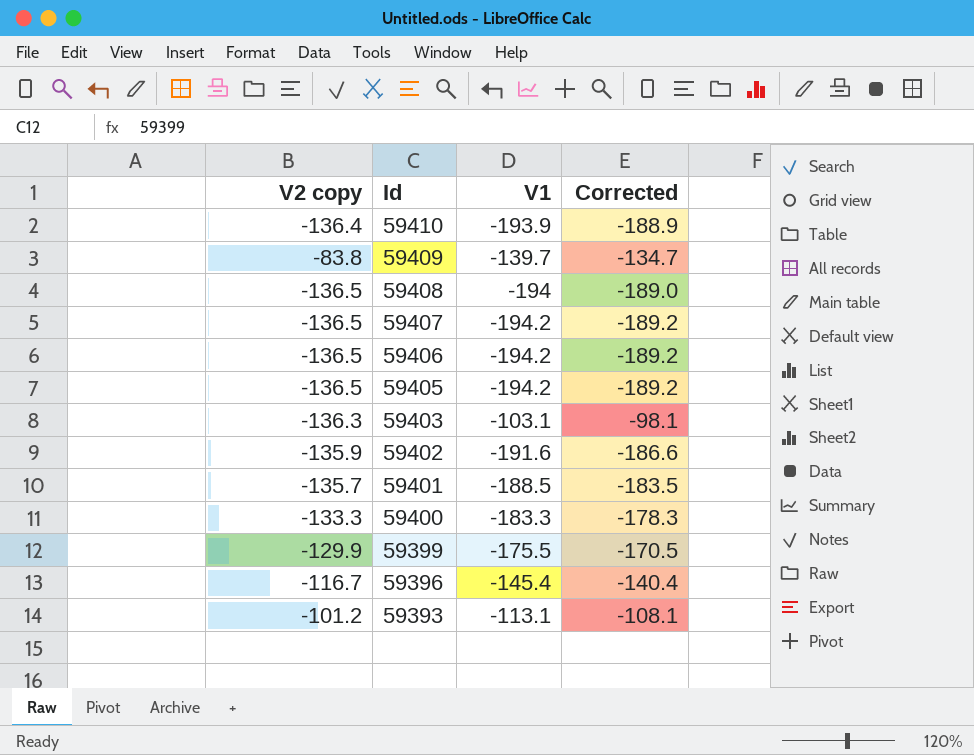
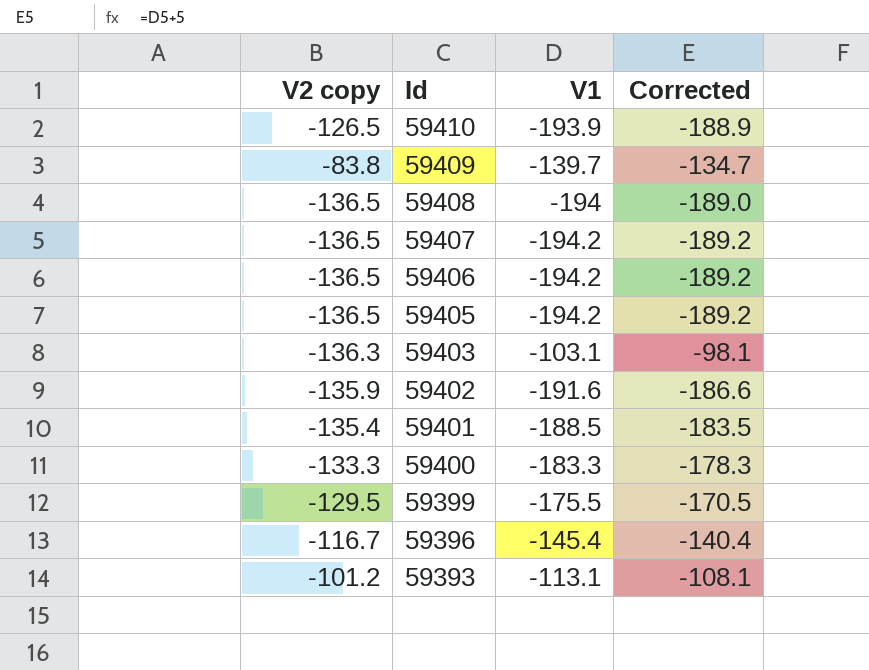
59410 | V2 copy: -136.4 -> -126.5
59401 | V2 copy: -135.7 -> -135.4
59399 | V2 copy: -129.9 -> -129.5

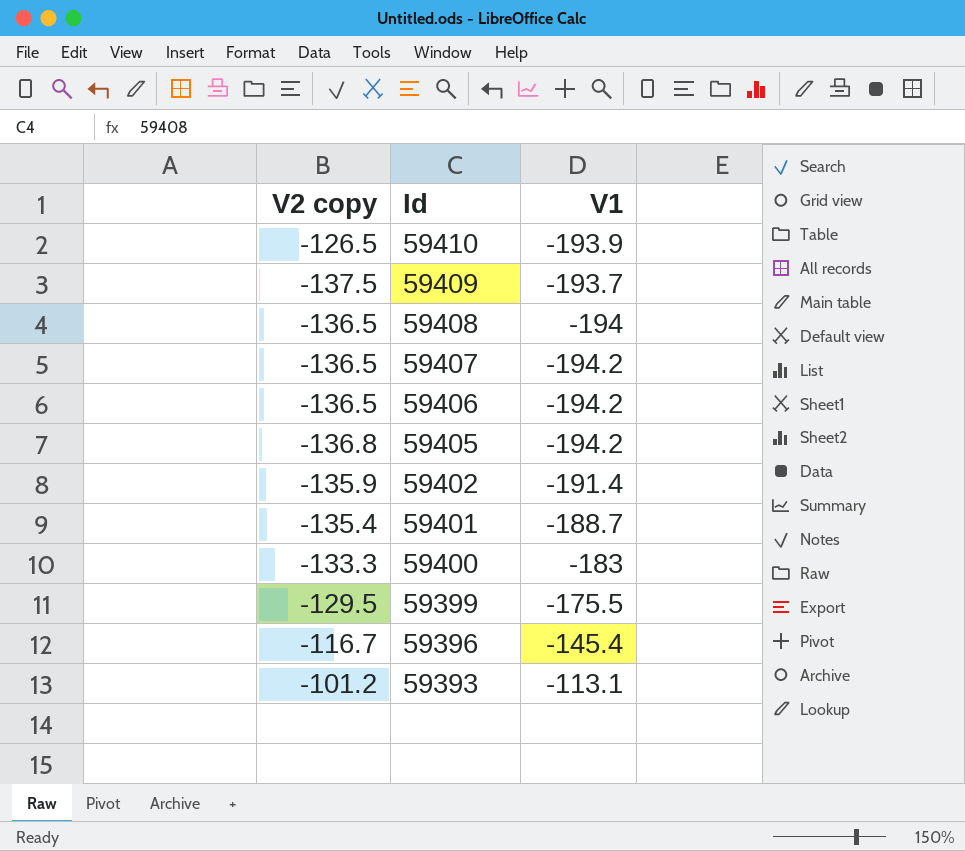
column Corrected | formula: [V1] + 5 -> none
row 59403: -136.3 | -103.1 | -98.1 -> none
59409 | V2 copy: -83.8 -> -137.5
59409 | V1: -139.7 -> -193.7
59405 | V2 copy: -136.5 -> -136.8
59402 | V1: -191.6 -> -191.4
59401 | V1: -188.5 -> -188.7
59400 | V1: -183.3 -> -183

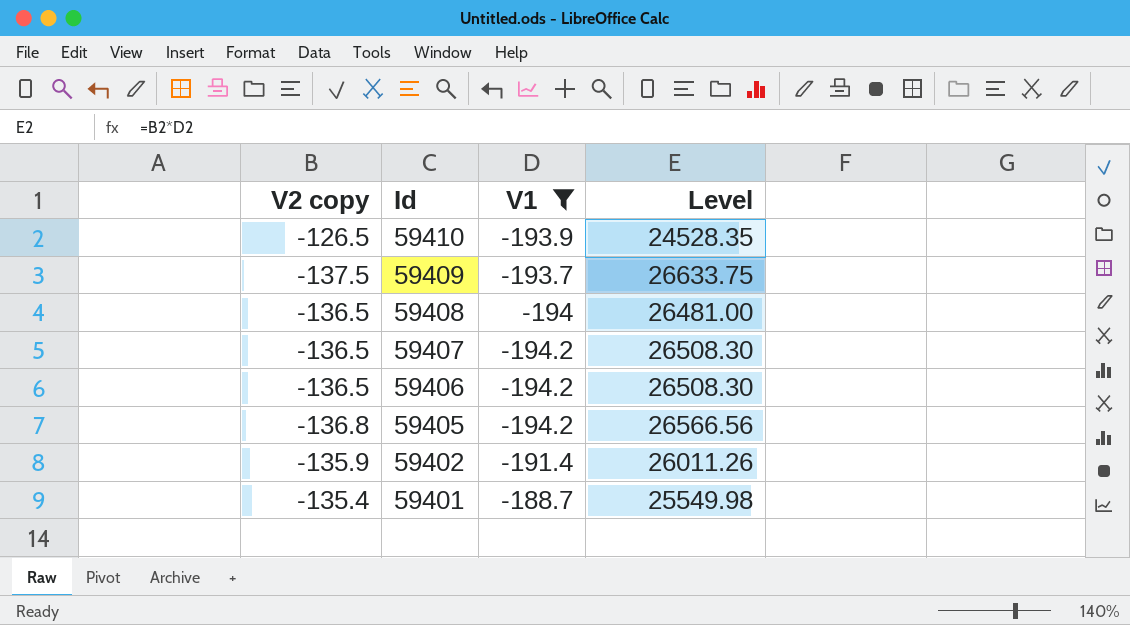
filter: none -> V1 <= -188.7
column Level | formula: none -> [V2 copy] * [V1]

